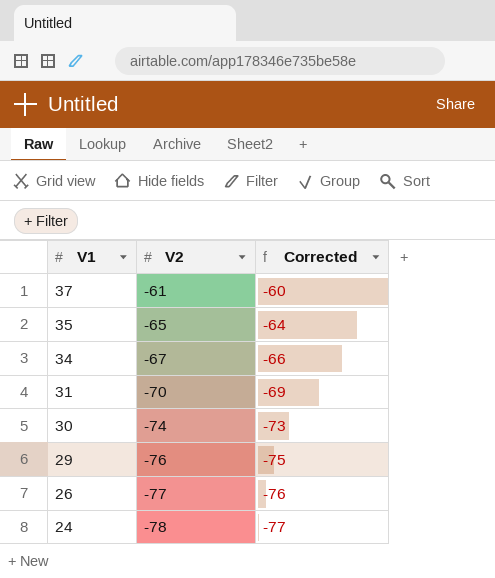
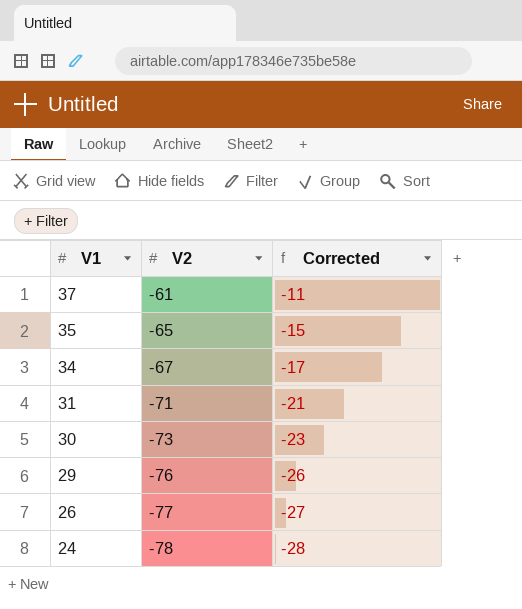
column Corrected | formula: [V2] + 1 -> [V2] + 50
31 | V2: -70 -> -71
30 | V2: -74 -> -73

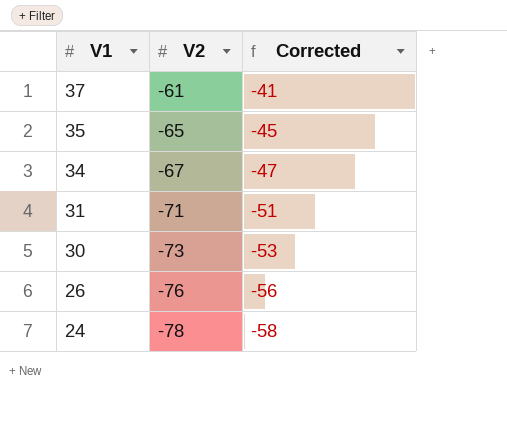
column Corrected | formula: [V2] + 50 -> [V2] + 20
row 29: -76 | -26 -> none
26 | V2: -77 -> -76

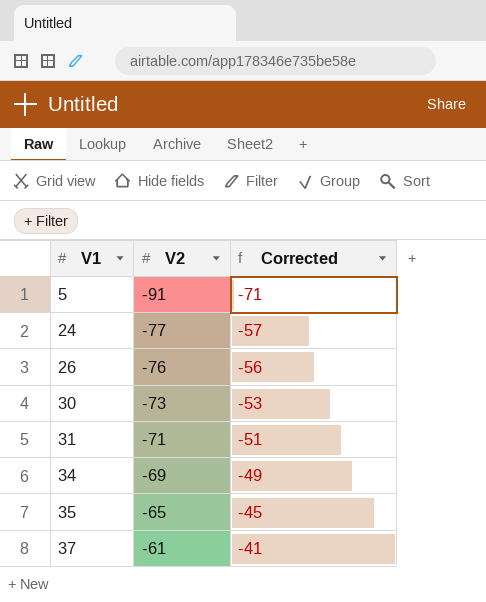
row order: V1 descending -> V1 ascending
row 5: none -> -91 | -71
24 | V2: -78 -> -77
24 | Corrected: -58 -> -57
34 | V2: -67 -> -69
34 | Corrected: -47 -> -49

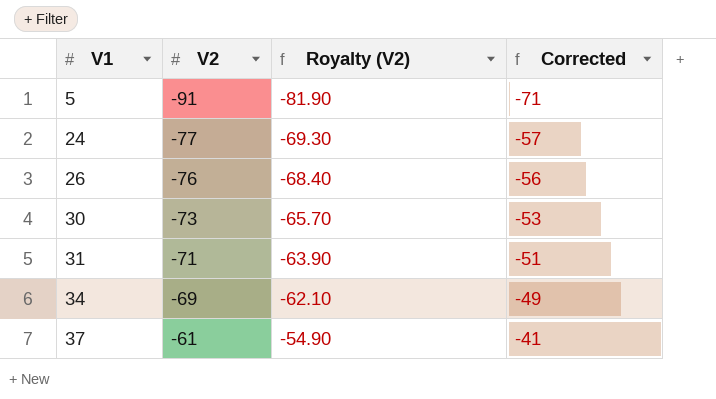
column Royalty (V2) | formula: none -> [V2] * 0.9
row 35: -65 | -45 -> none

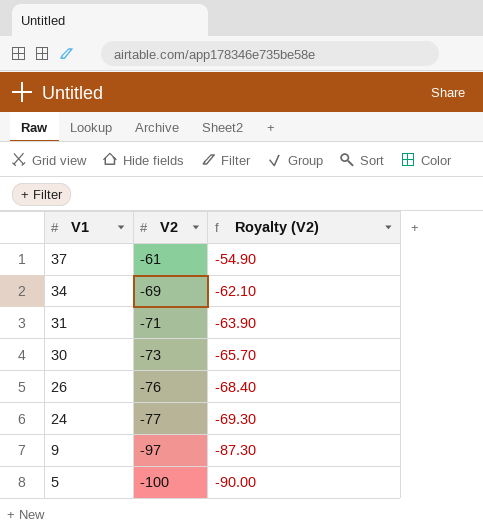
row order: V1 ascending -> V1 descending
column Corrected | formula: [V2] + 20 -> none
row 9: none -> -97 | -87.30
5 | V2: -91 -> -100
5 | Royalty (V2): -81.90 -> -90.00

